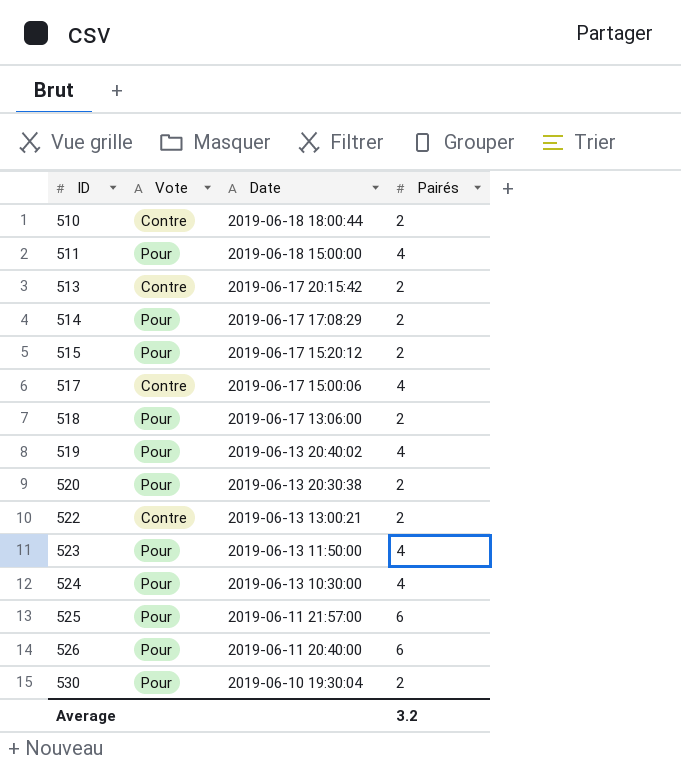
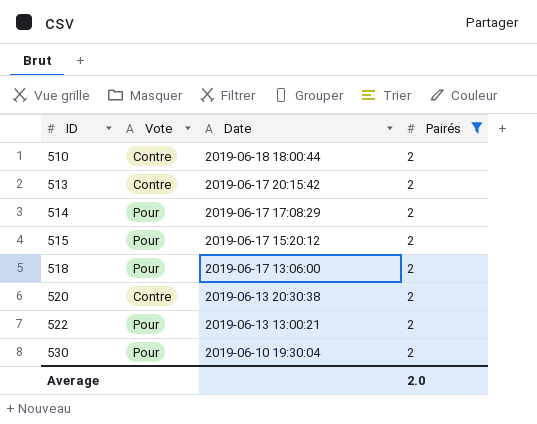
filter: none -> Pairés = 2
520 | Vote: Pour -> Contre
522 | Vote: Contre -> Pour
Average | Pairés: 3.2 -> 2.0

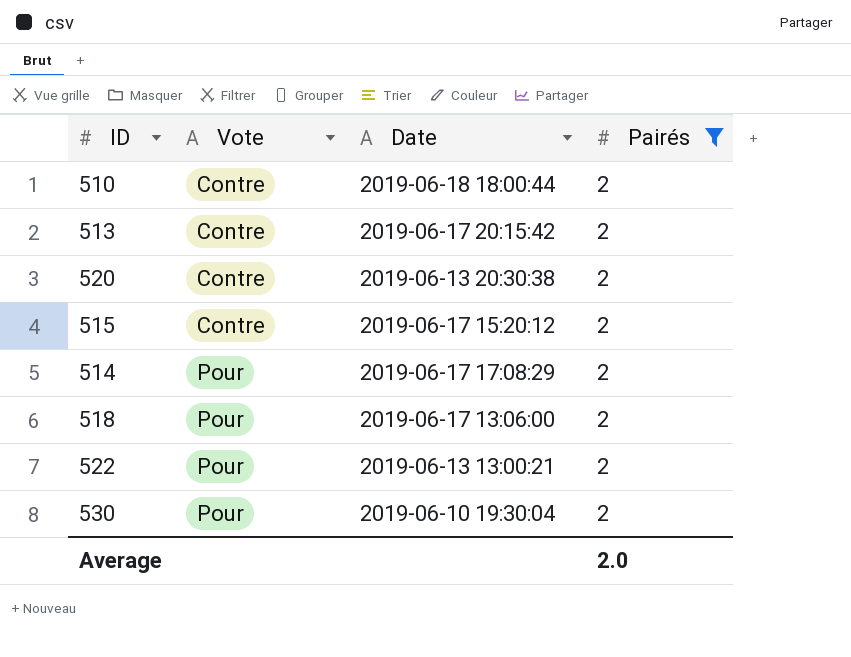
row order: ID ascending -> Vote ascending
515 | Vote: Pour -> Contre

